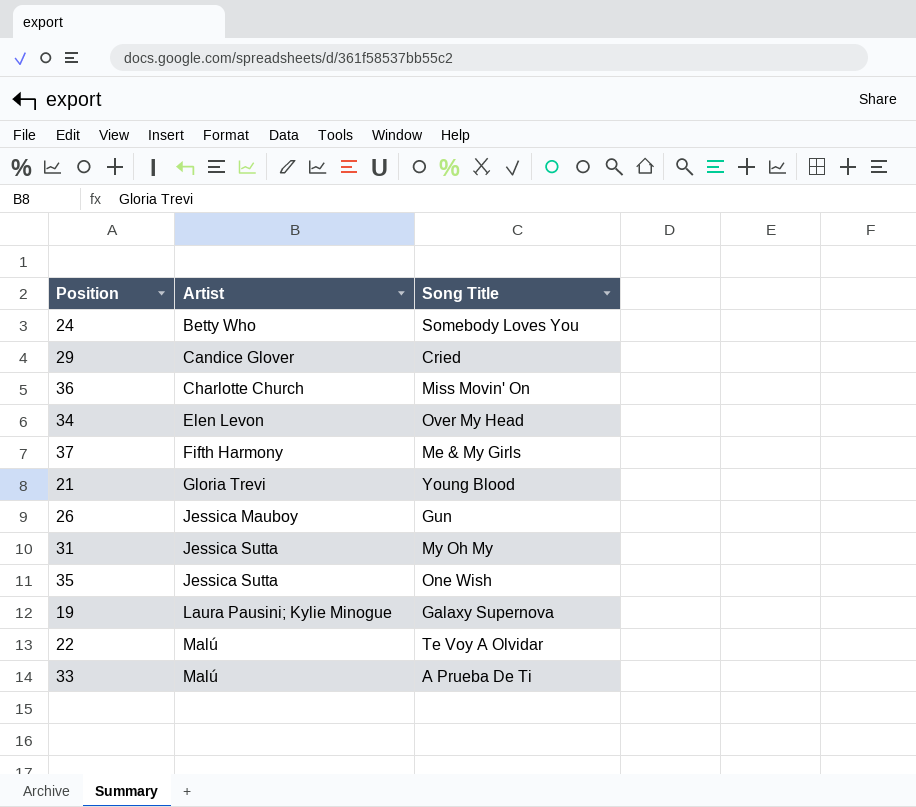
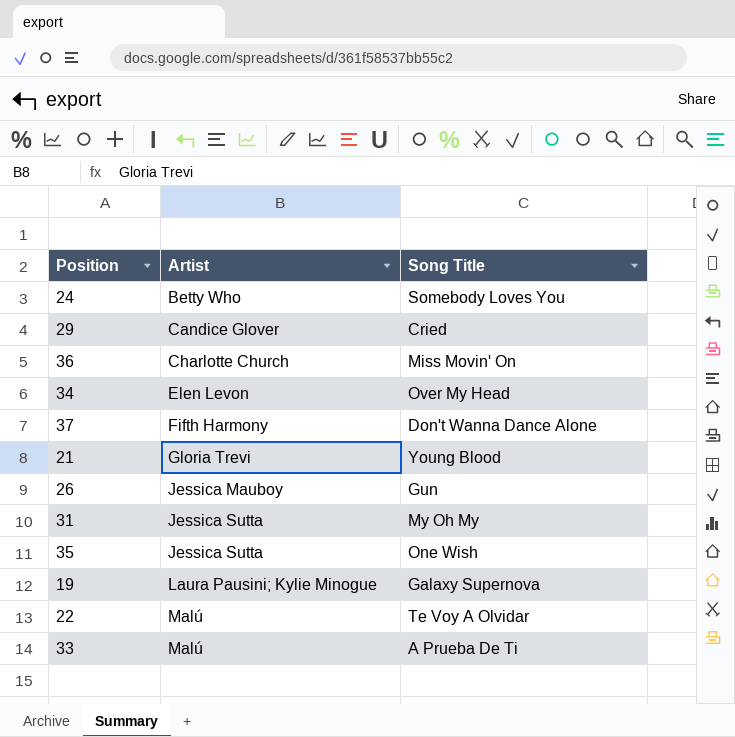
37 | Song Title: Me & My Girls -> Don't Wanna Dance Alone

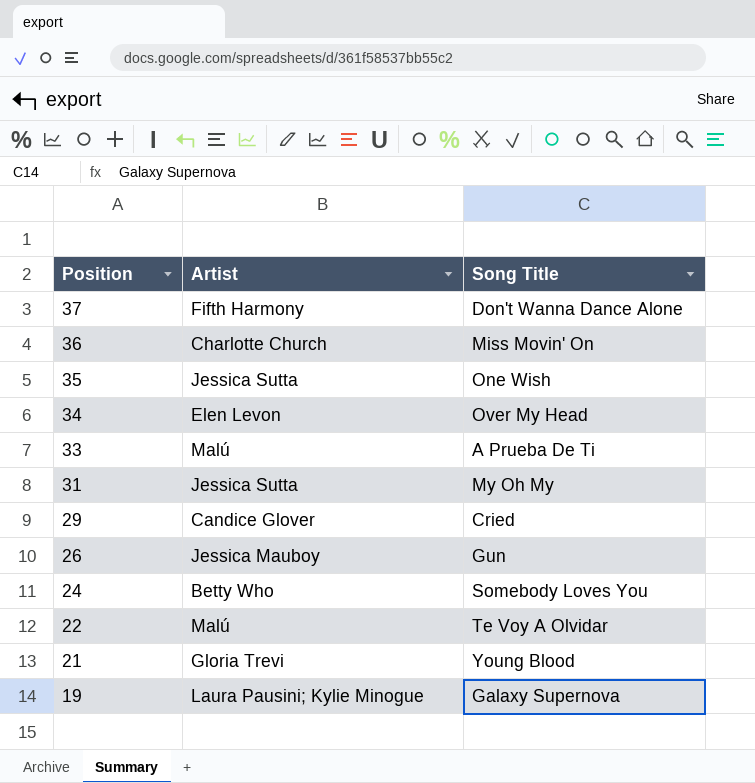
row order: Artist ascending -> Position descending

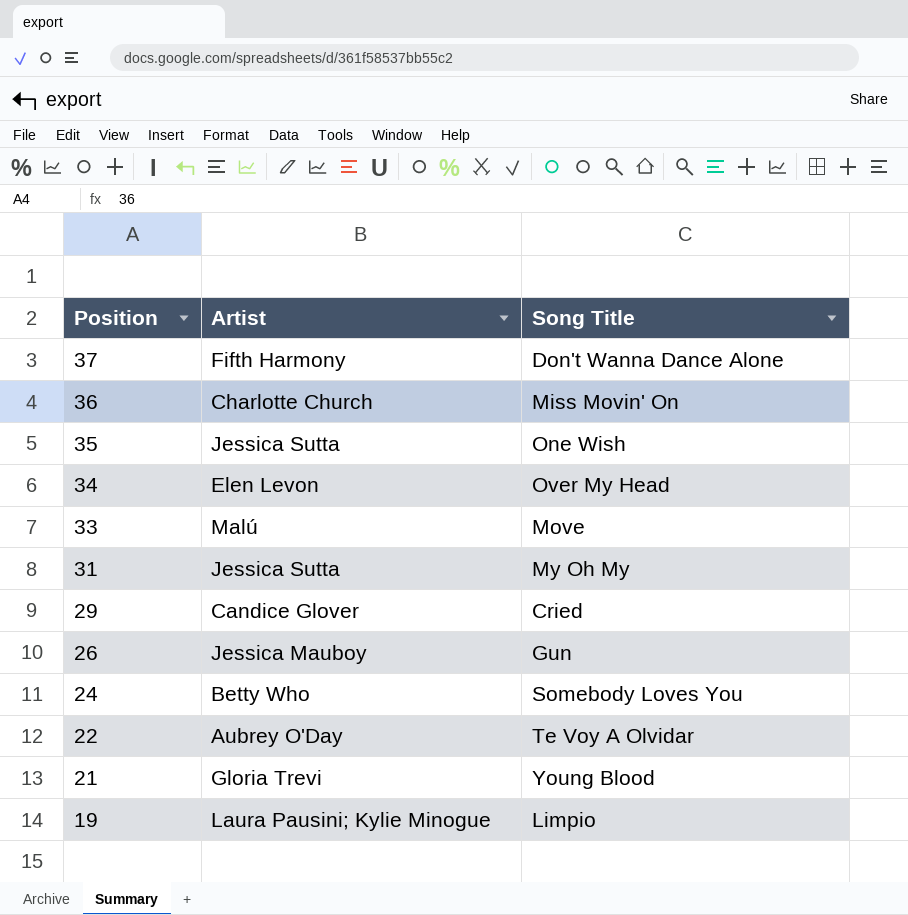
33 | Song Title: A Prueba De Ti -> Move
22 | Artist: Malú -> Aubrey O'Day
19 | Song Title: Galaxy Supernova -> Limpio

